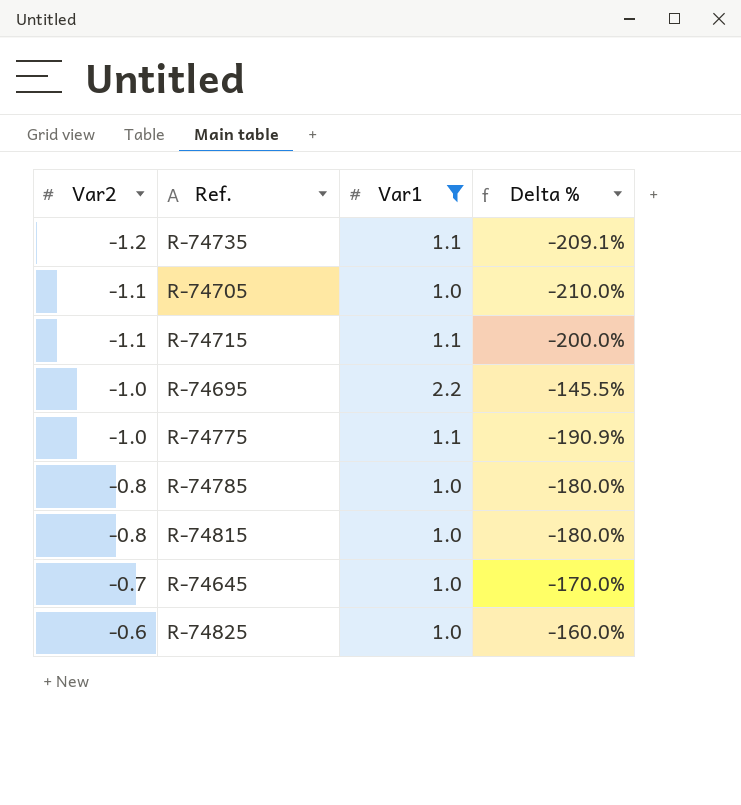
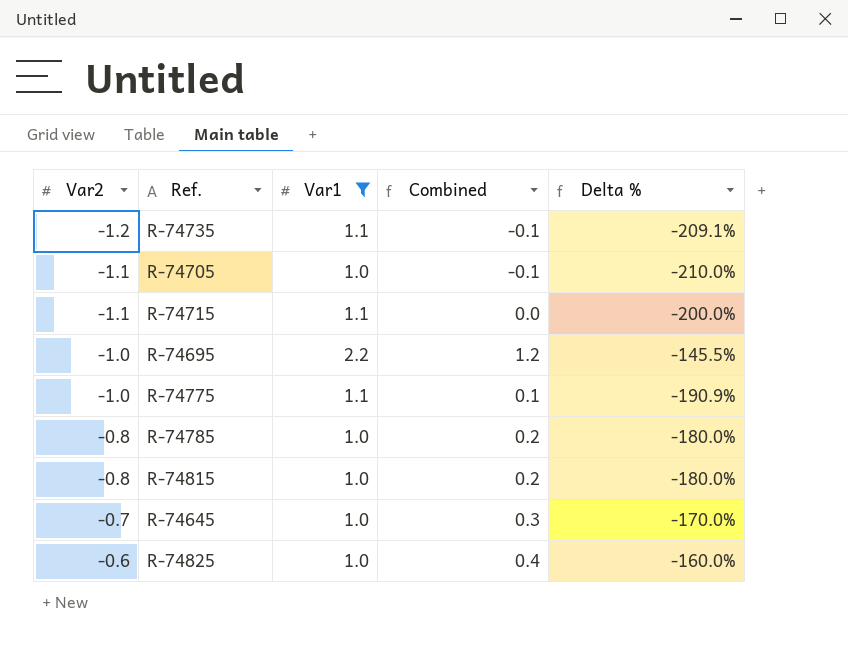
column Combined | formula: none -> [Var2] + [Var1]

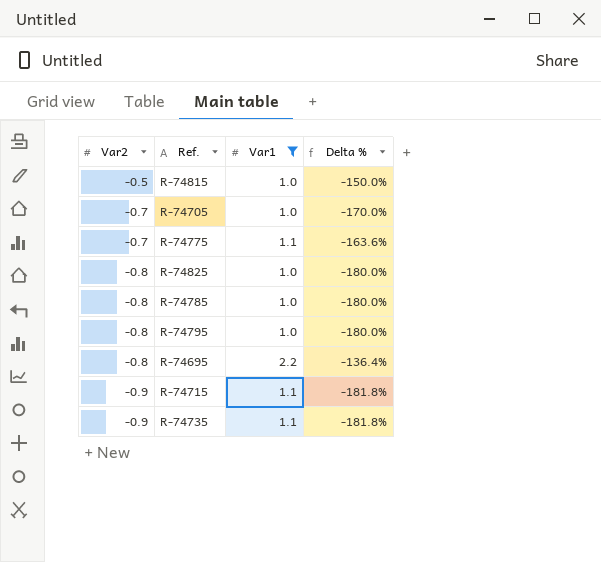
row order: Var2 ascending -> Var2 descending
column Combined | formula: [Var2] + [Var1] -> none
row R-74645: -0.7 | 1.0 | 0.3 | -170.0% -> none
R-74815 | Var2: -0.8 -> -0.5
R-74815 | Delta %: -180.0% -> -150.0%
R-74705 | Var2: -1.1 -> -0.7
R-74705 | Delta %: -210.0% -> -170.0%
R-74775 | Var2: -1.0 -> -0.7
R-74775 | Delta %: -190.9% -> -163.6%
R-74825 | Var2: -0.6 -> -0.8
R-74825 | Delta %: -160.0% -> -180.0%
row R-74795: none -> -0.8 | 1.0 | -180.0%
R-74695 | Var2: -1.0 -> -0.8
R-74695 | Delta %: -145.5% -> -136.4%
R-74715 | Var2: -1.1 -> -0.9
R-74715 | Delta %: -200.0% -> -181.8%
R-74735 | Var2: -1.2 -> -0.9
R-74735 | Delta %: -209.1% -> -181.8%

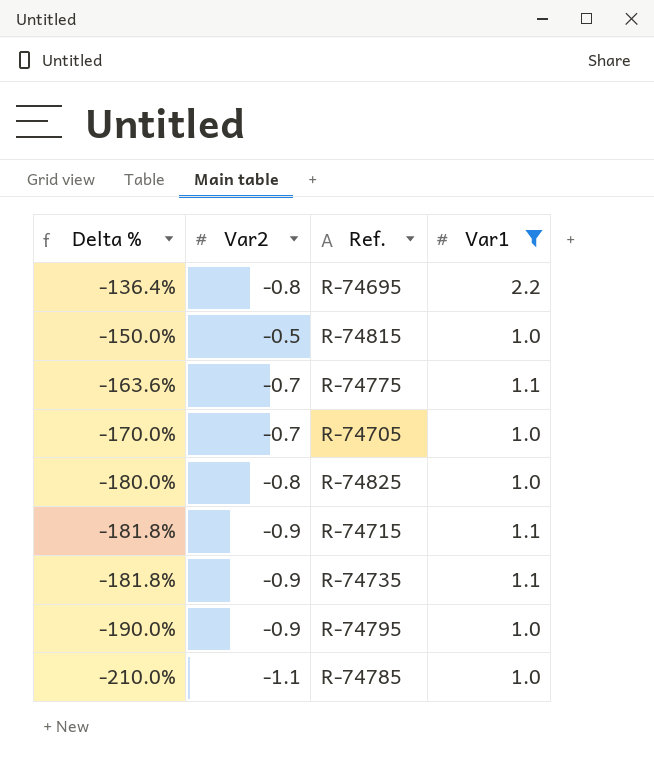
row order: Var2 descending -> Delta % descending
column Delta % | position: 4 -> 1
R-74795 | Delta %: -180.0% -> -190.0%
R-74795 | Var2: -0.8 -> -0.9
R-74785 | Delta %: -180.0% -> -210.0%
R-74785 | Var2: -0.8 -> -1.1

